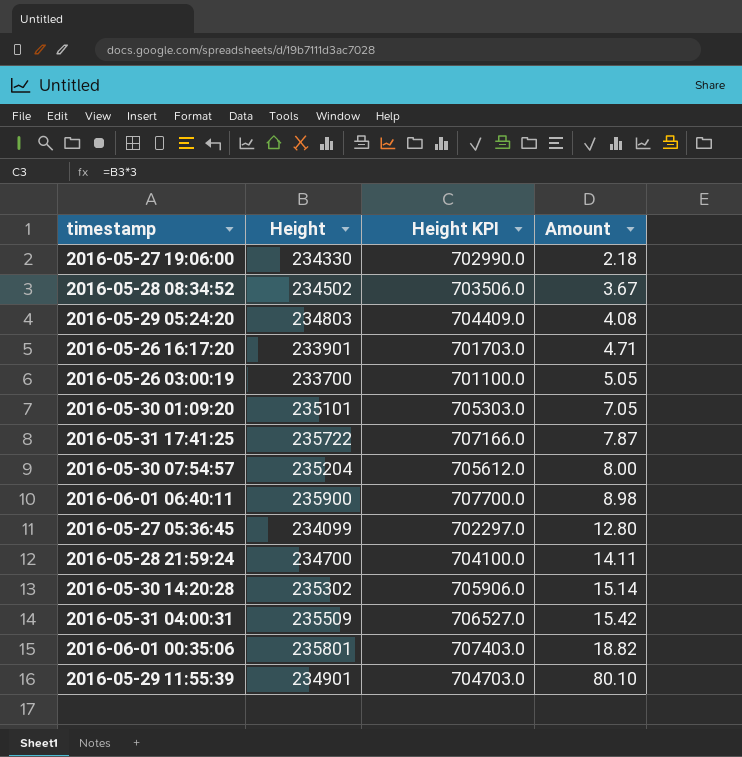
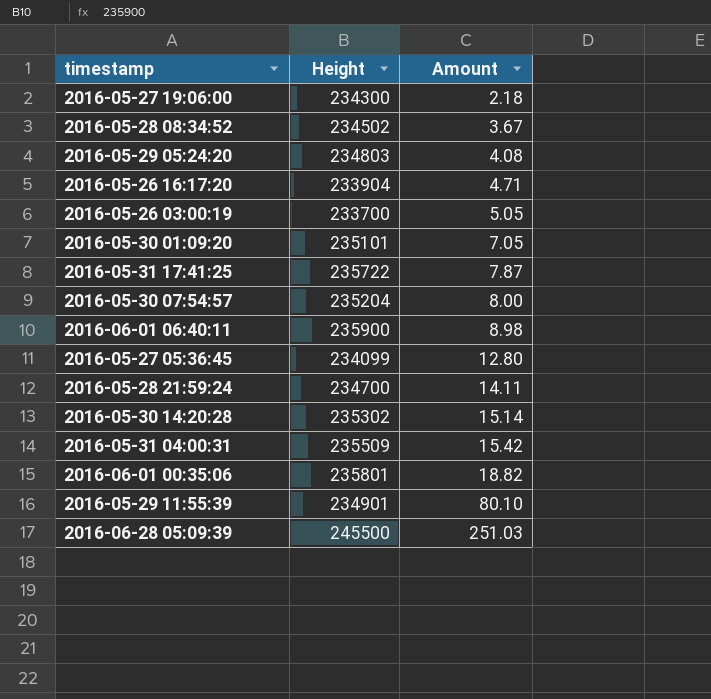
column Height KPI | formula: [Height] * 3 -> none
2016-05-27 19:06:00 | Height: 234330 -> 234300
2016-05-26 16:17:20 | Height: 233901 -> 233904
row 2016-06-28 05:09:39: none -> 245500 | 251.03

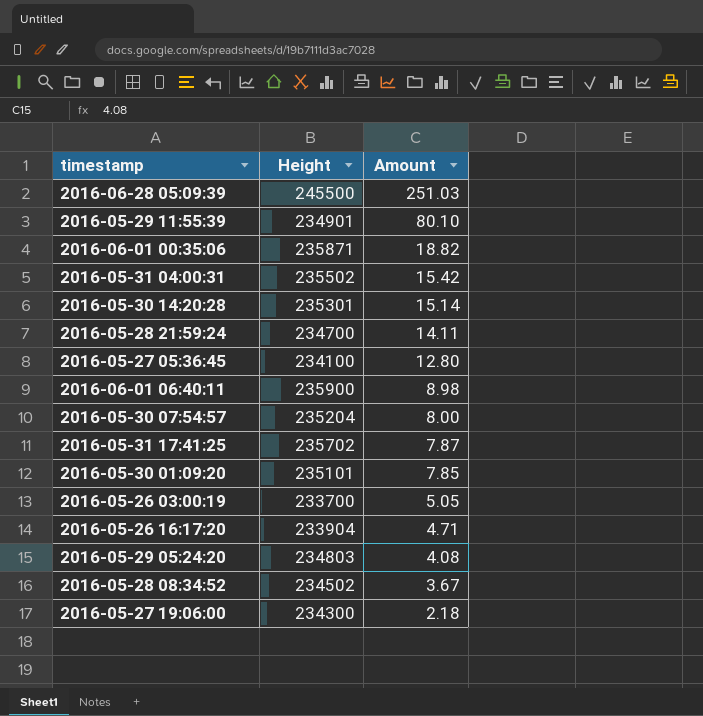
row order: Amount ascending -> Amount descending
2016-06-01 00:35:06 | Height: 235801 -> 235871
2016-05-31 04:00:31 | Height: 235509 -> 235502
2016-05-30 14:20:28 | Height: 235302 -> 235301
2016-05-27 05:36:45 | Height: 234099 -> 234100
2016-05-31 17:41:25 | Height: 235722 -> 235702
2016-05-30 01:09:20 | Amount: 7.05 -> 7.85

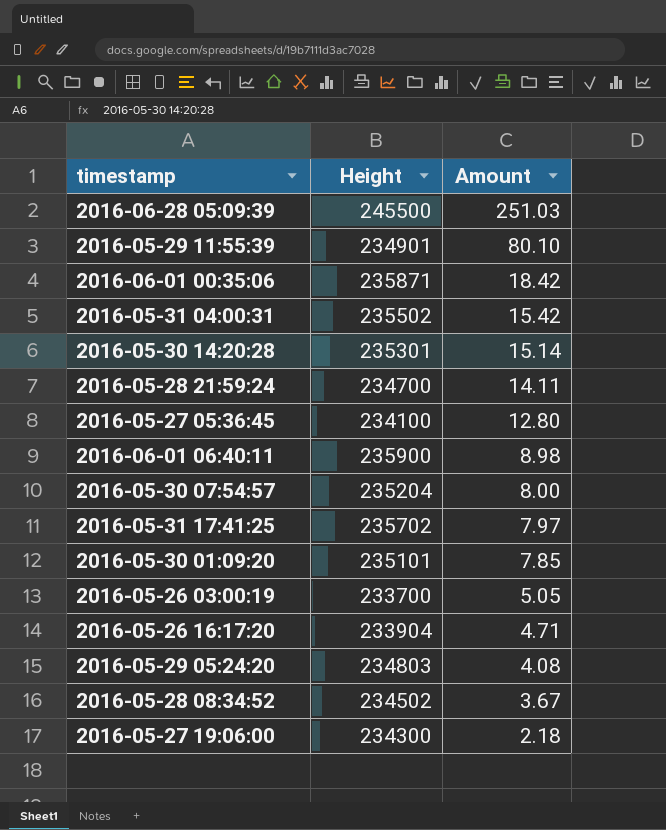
2016-06-01 00:35:06 | Amount: 18.82 -> 18.42
2016-05-31 17:41:25 | Amount: 7.87 -> 7.97

